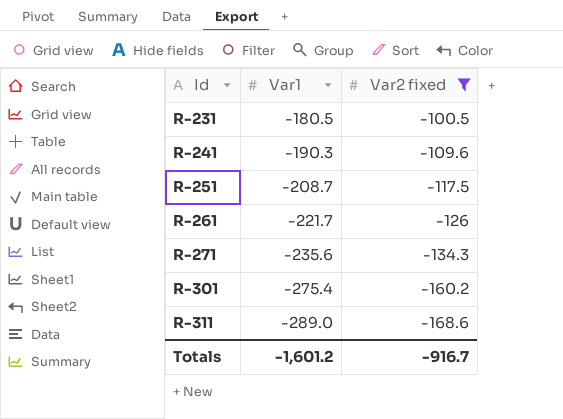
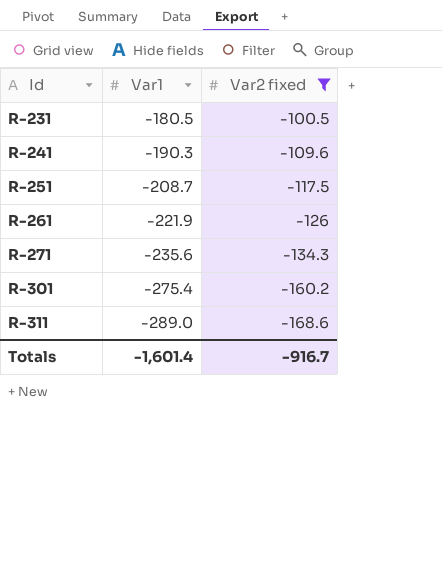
R-261 | Var1: -221.7 -> -221.9
Totals | Var1: -1,601.2 -> -1,601.4

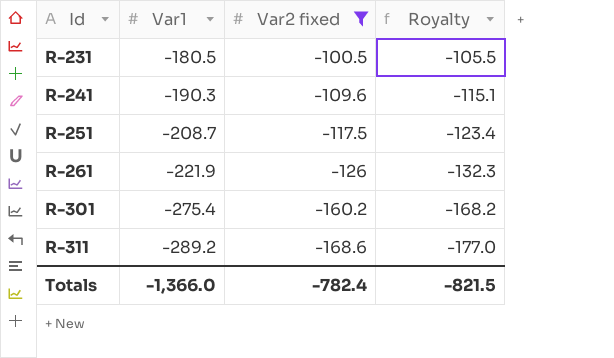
column Royalty | formula: none -> [Var2 fixed] * 1.05
row R-271: -235.6 | -134.3 -> none
R-311 | Var1: -289.0 -> -289.2
Totals | Var1: -1,601.4 -> -1,366.0
Totals | Var2 fixed: -916.7 -> -782.4

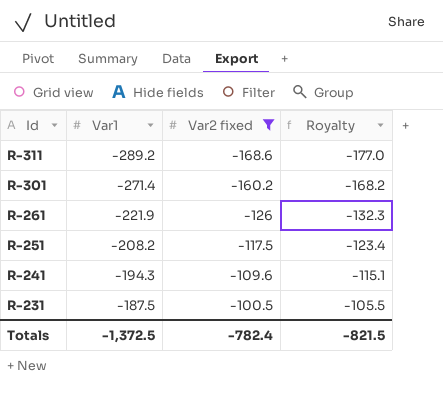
row order: Id ascending -> Id descending
R-301 | Var1: -275.4 -> -271.4
R-251 | Var1: -208.7 -> -208.2
R-241 | Var1: -190.3 -> -194.3
R-231 | Var1: -180.5 -> -187.5
Totals | Var1: -1,366.0 -> -1,372.5

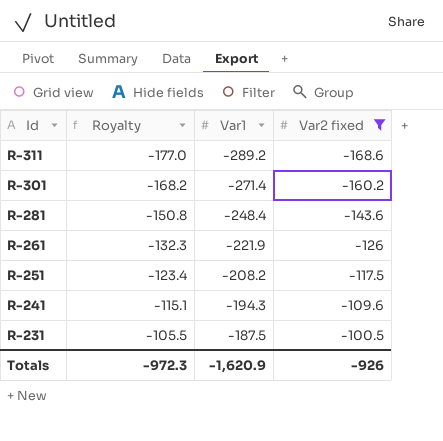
column Royalty | position: 4 -> 2
row R-281: none -> -150.8 | -248.4 | -143.6
Totals | Royalty: -821.5 -> -972.3
Totals | Var1: -1,372.5 -> -1,620.9
Totals | Var2 fixed: -782.4 -> -926

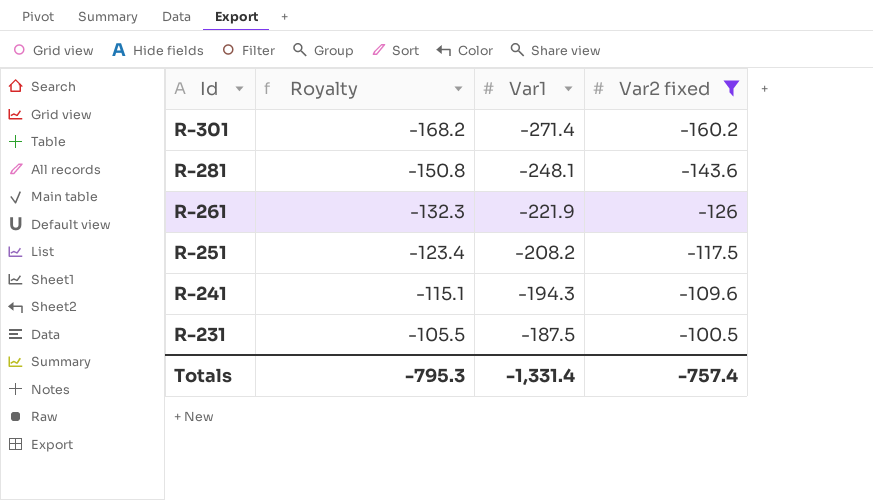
row R-311: -177.0 | -289.2 | -168.6 -> none
R-281 | Var1: -248.4 -> -248.1
Totals | Royalty: -972.3 -> -795.3
Totals | Var1: -1,620.9 -> -1,331.4
Totals | Var2 fixed: -926 -> -757.4

